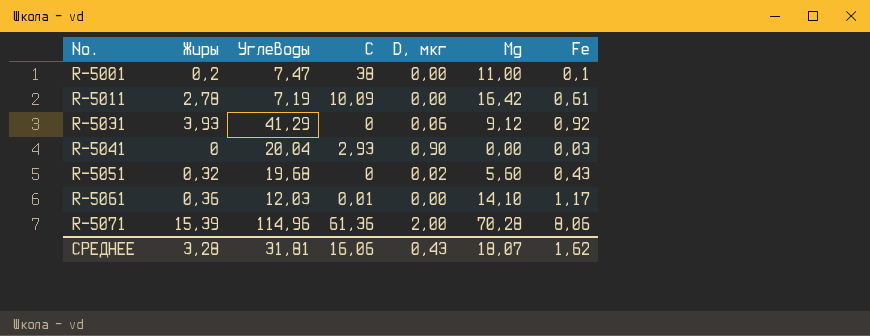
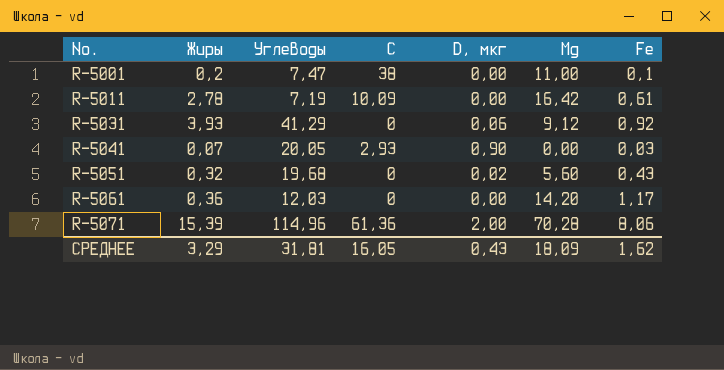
R-5041 | Жиры: 0 -> 0,07
R-5041 | Углеводы: 20,04 -> 20,05
R-5061 | C: 0,01 -> 0
R-5061 | Mg: 14,10 -> 14,20
СРЕДНЕЕ | Жиры: 3,28 -> 3,29
СРЕДНЕЕ | C: 16,06 -> 16,05
СРЕДНЕЕ | Mg: 18,07 -> 18,09

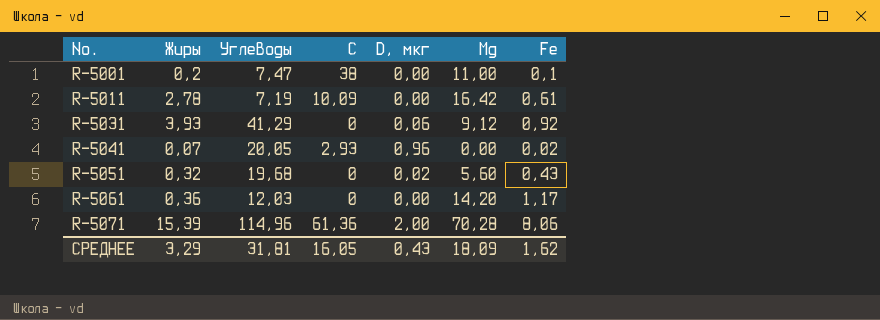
R-5041 | D, мкг: 0,90 -> 0,96
R-5041 | Fe: 0,03 -> 0,02

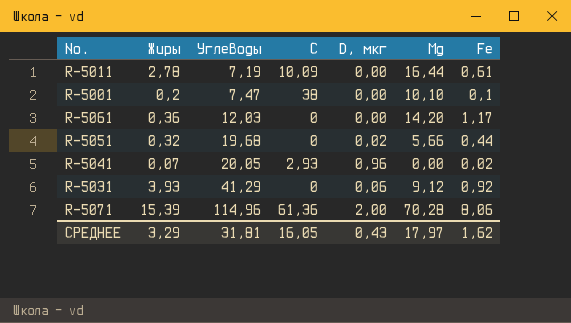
row order: No. ascending -> Углеводы ascending
R-5011 | Mg: 16,42 -> 16,44
R-5001 | Mg: 11,00 -> 10,10
R-5051 | Mg: 5,60 -> 5,66
R-5051 | Fe: 0,43 -> 0,44
СРЕДНЕЕ | Mg: 18,09 -> 17,97

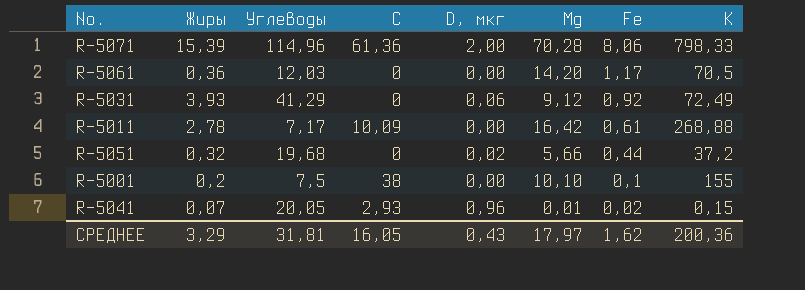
row order: Углеводы ascending -> Fe descending
column K | position: none -> 8
R-5011 | Углеводы: 7,19 -> 7,17
R-5011 | Mg: 16,44 -> 16,42
R-5001 | Углеводы: 7,47 -> 7,5
R-5041 | Mg: 0,00 -> 0,01

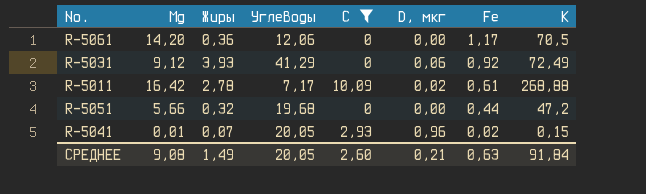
filter: none -> C <= 10,09
column Mg | position: 6 -> 2
R-5061 | Углеводы: 12,03 -> 12,06
R-5011 | D, мкг: 0,00 -> 0,02
R-5051 | D, мкг: 0,02 -> 0,00
R-5051 | K: 37,2 -> 47,2
СРЕДНЕЕ | Mg: 17,97 -> 9,08
СРЕДНЕЕ | Жиры: 3,29 -> 1,49
СРЕДНЕЕ | Углеводы: 31,81 -> 20,05
СРЕДНЕЕ | C: 16,05 -> 2,60
СРЕДНЕЕ | D, мкг: 0,43 -> 0,21
СРЕДНЕЕ | Fe: 1,62 -> 0,63
СРЕДНЕЕ | K: 200,36 -> 91,84

